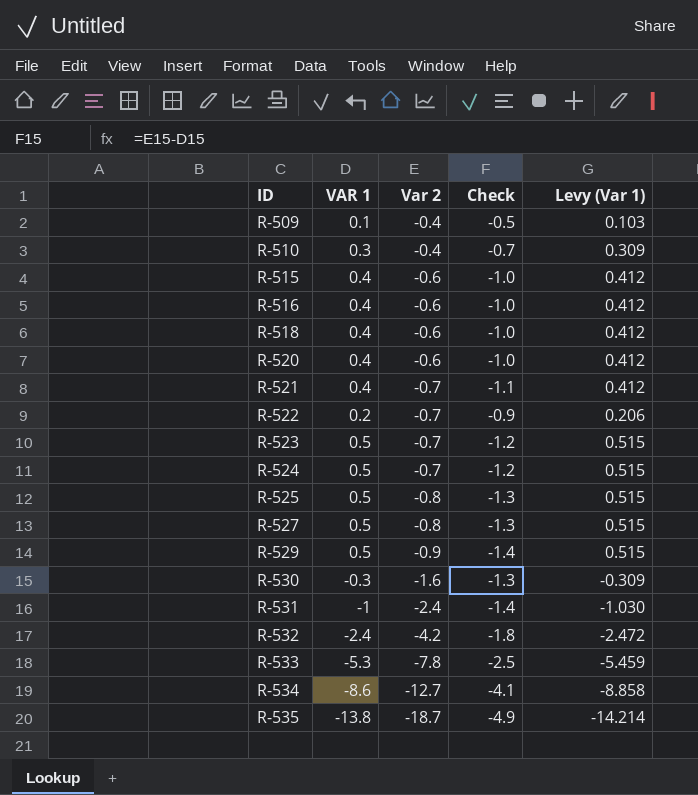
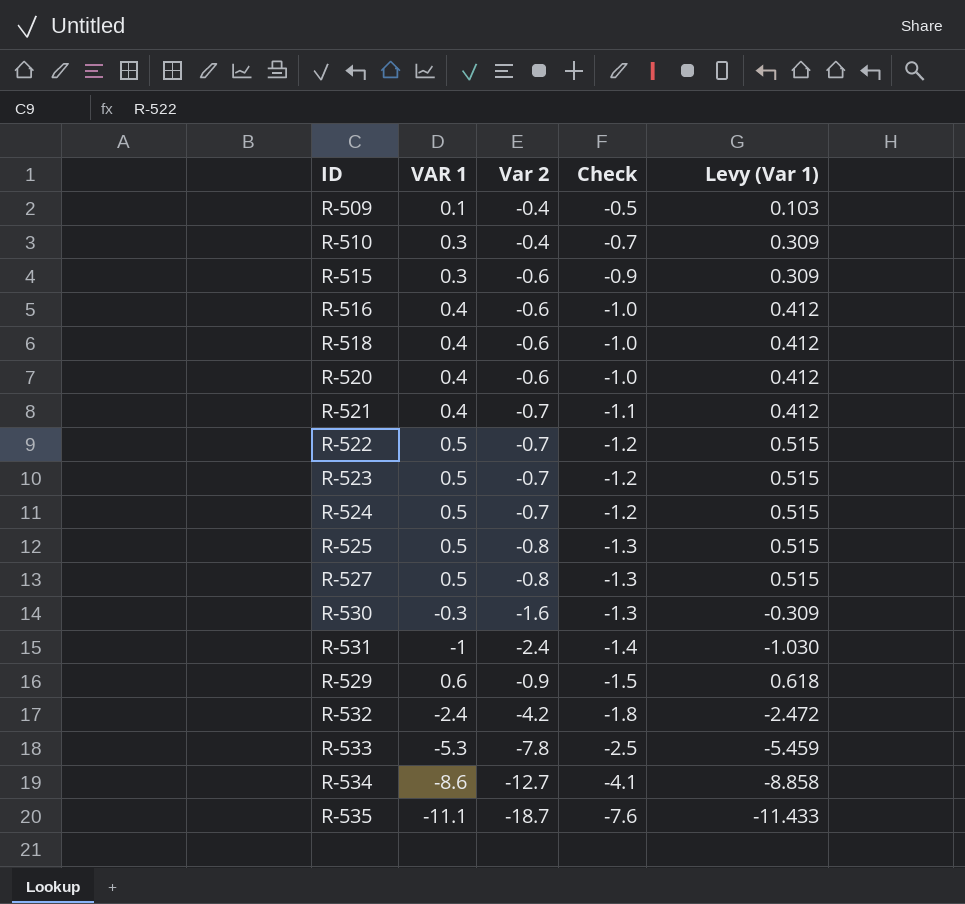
row order: ID ascending -> Check descending
R-515 | VAR 1: 0.4 -> 0.3
R-515 | Check: -1.0 -> -0.9
R-515 | Levy (Var 1): 0.412 -> 0.309
R-522 | VAR 1: 0.2 -> 0.5
R-522 | Check: -0.9 -> -1.2
R-522 | Levy (Var 1): 0.206 -> 0.515
R-529 | VAR 1: 0.5 -> 0.6
R-529 | Check: -1.4 -> -1.5
R-529 | Levy (Var 1): 0.515 -> 0.618
R-535 | VAR 1: -13.8 -> -11.1
R-535 | Check: -4.9 -> -7.6
R-535 | Levy (Var 1): -14.214 -> -11.433

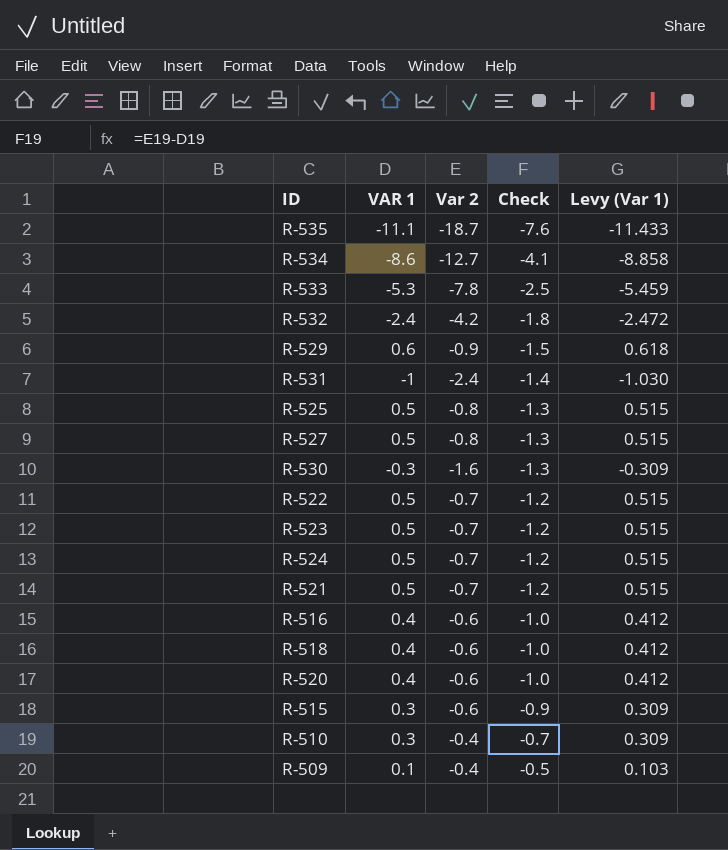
row order: Check descending -> Check ascending
R-521 | VAR 1: 0.4 -> 0.5
R-521 | Check: -1.1 -> -1.2
R-521 | Levy (Var 1): 0.412 -> 0.515

